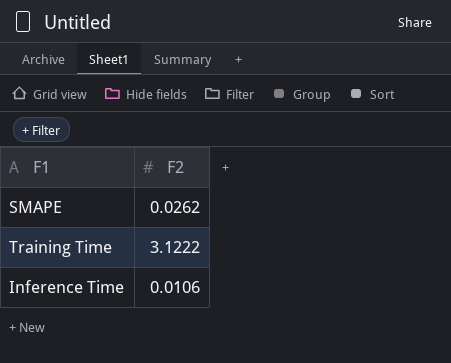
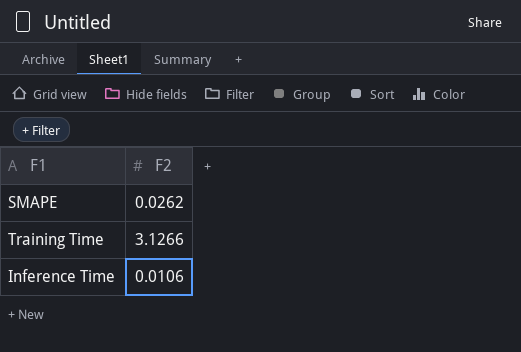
Training Time | F2: 3.1222 -> 3.1266

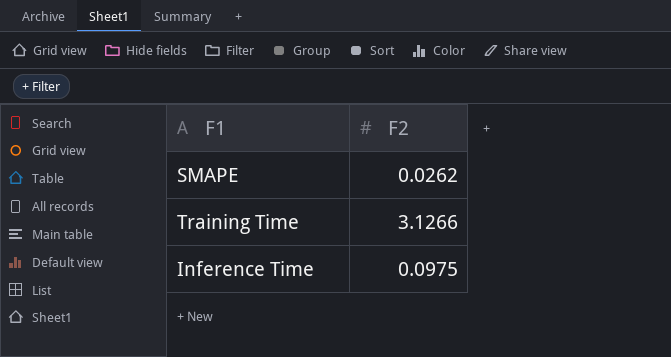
Inference Time | F2: 0.0106 -> 0.0975

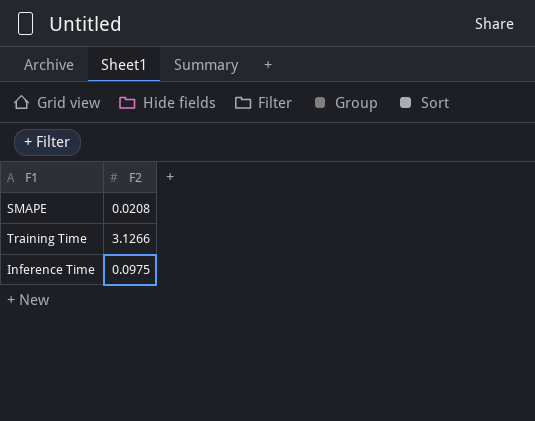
SMAPE | F2: 0.0262 -> 0.0208

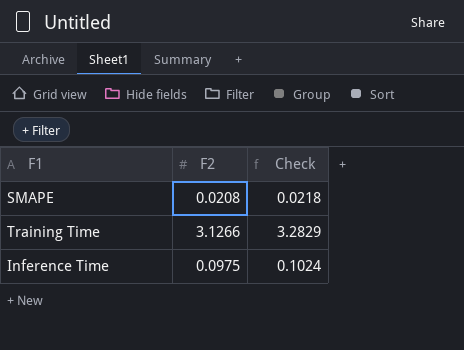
column Check | formula: none -> [F2] * 1.05

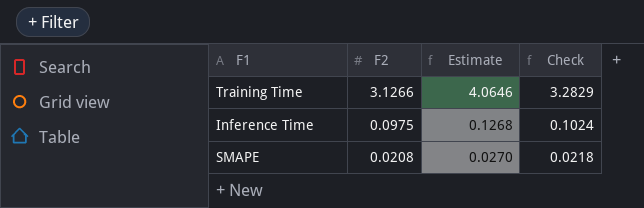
row order: none -> F2 descending
column Estimate | formula: none -> [F2] * 1.3

